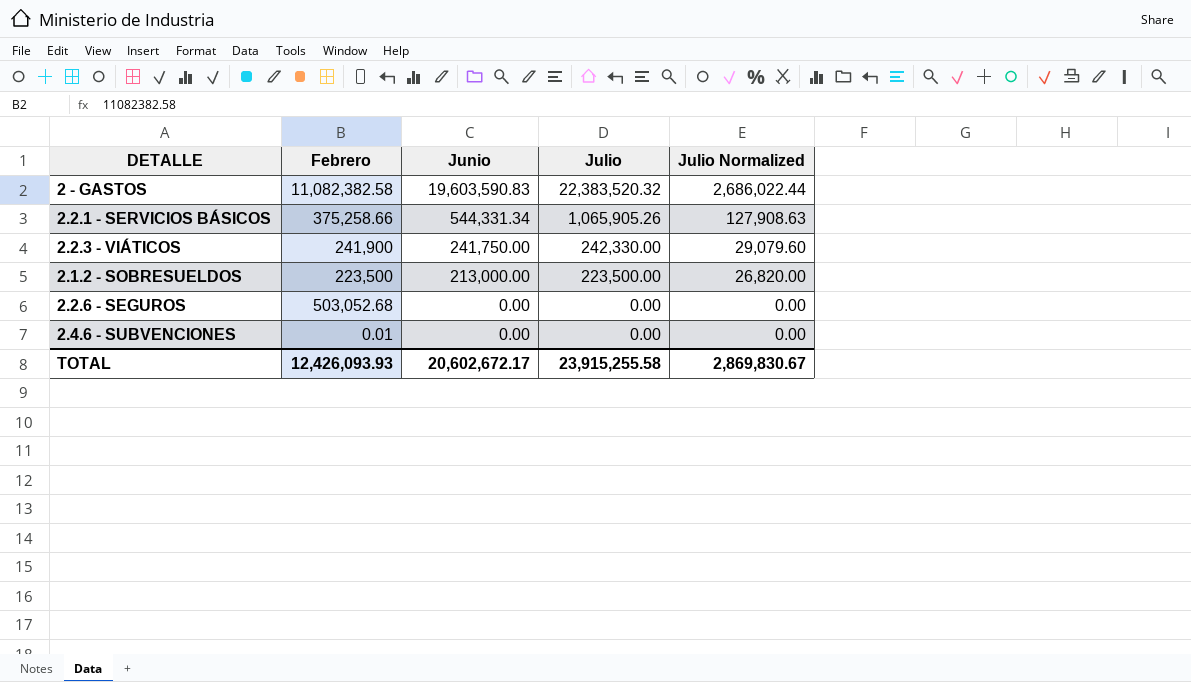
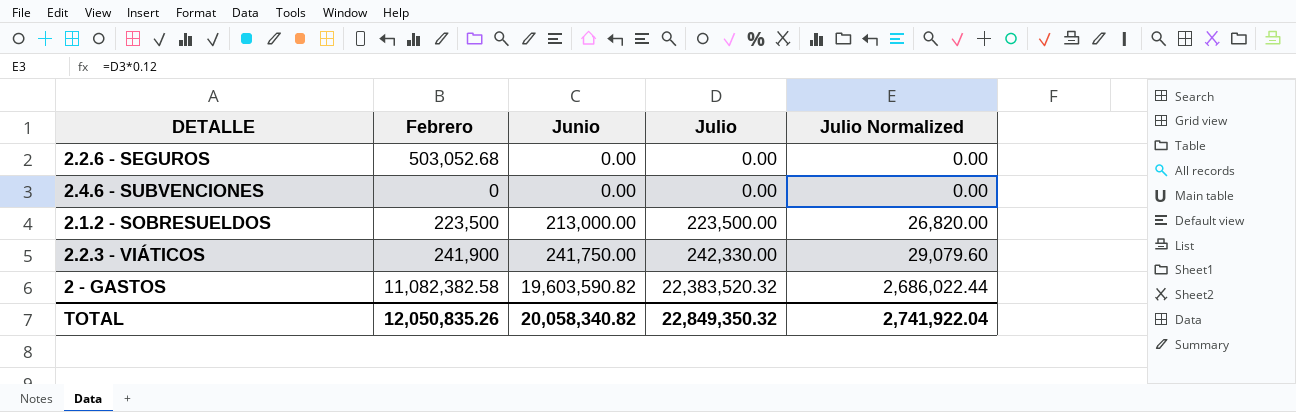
row order: Junio descending -> Junio ascending
row 2.2.1 - SERVICIOS BÁSICOS: 375,258.66 | 544,331.34 | 1,065,905.26 | 127,908.63 -> none
2.4.6 - SUBVENCIONES | Febrero: 0.01 -> 0
2 - GASTOS | Junio: 19,603,590.83 -> 19,603,590.82
TOTAL | Febrero: 12,426,093.93 -> 12,050,835.26
TOTAL | Junio: 20,602,672.17 -> 20,058,340.82
TOTAL | Julio: 23,915,255.58 -> 22,849,350.32
TOTAL | Julio Normalized: 2,869,830.67 -> 2,741,922.04

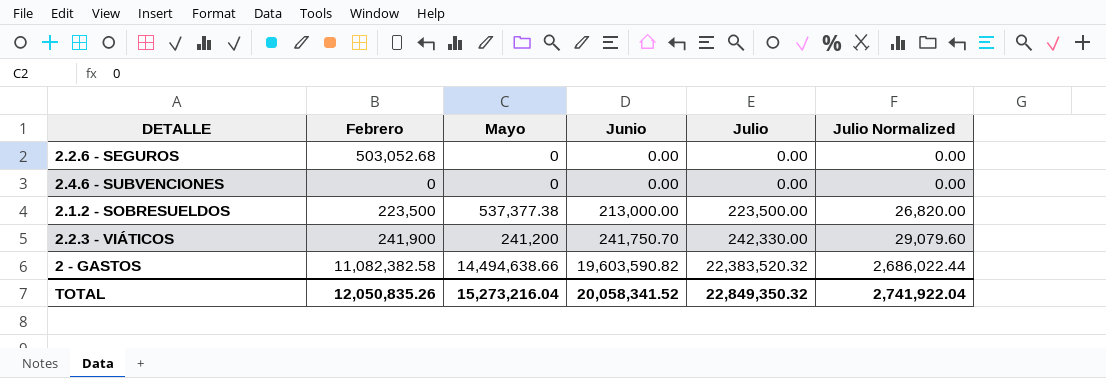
column Mayo | position: none -> 3
2.2.3 - VIÁTICOS | Junio: 241,750.00 -> 241,750.70
TOTAL | Junio: 20,058,340.82 -> 20,058,341.52

